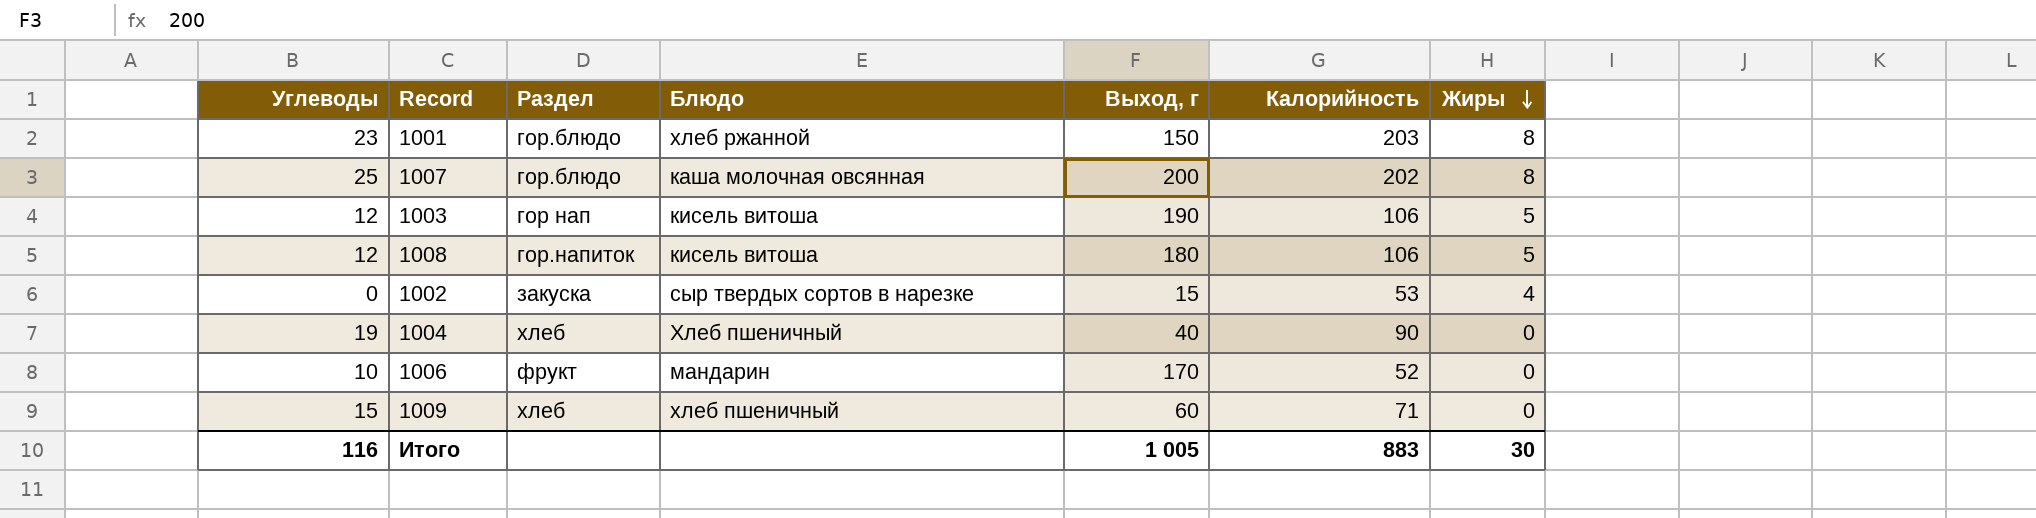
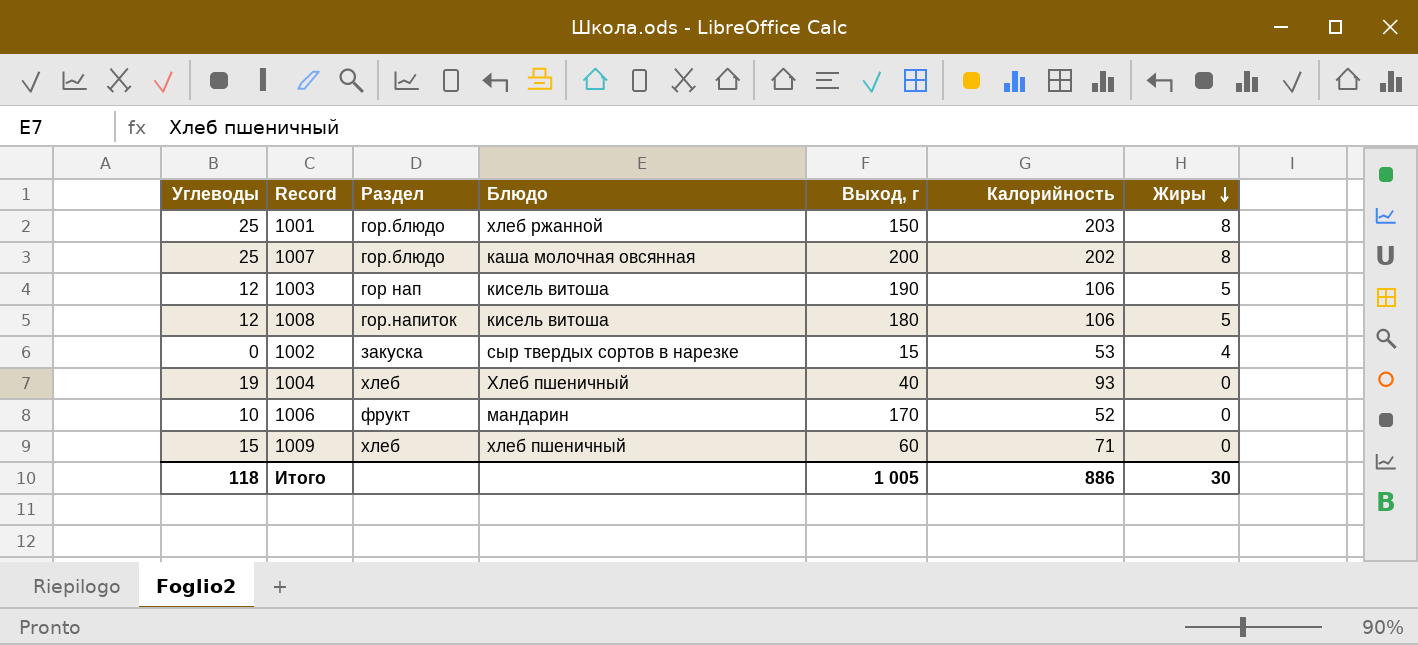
1001 | Углеводы: 23 -> 25
1004 | Калорийность: 90 -> 93
Итого | Углеводы: 116 -> 118
Итого | Калорийность: 883 -> 886

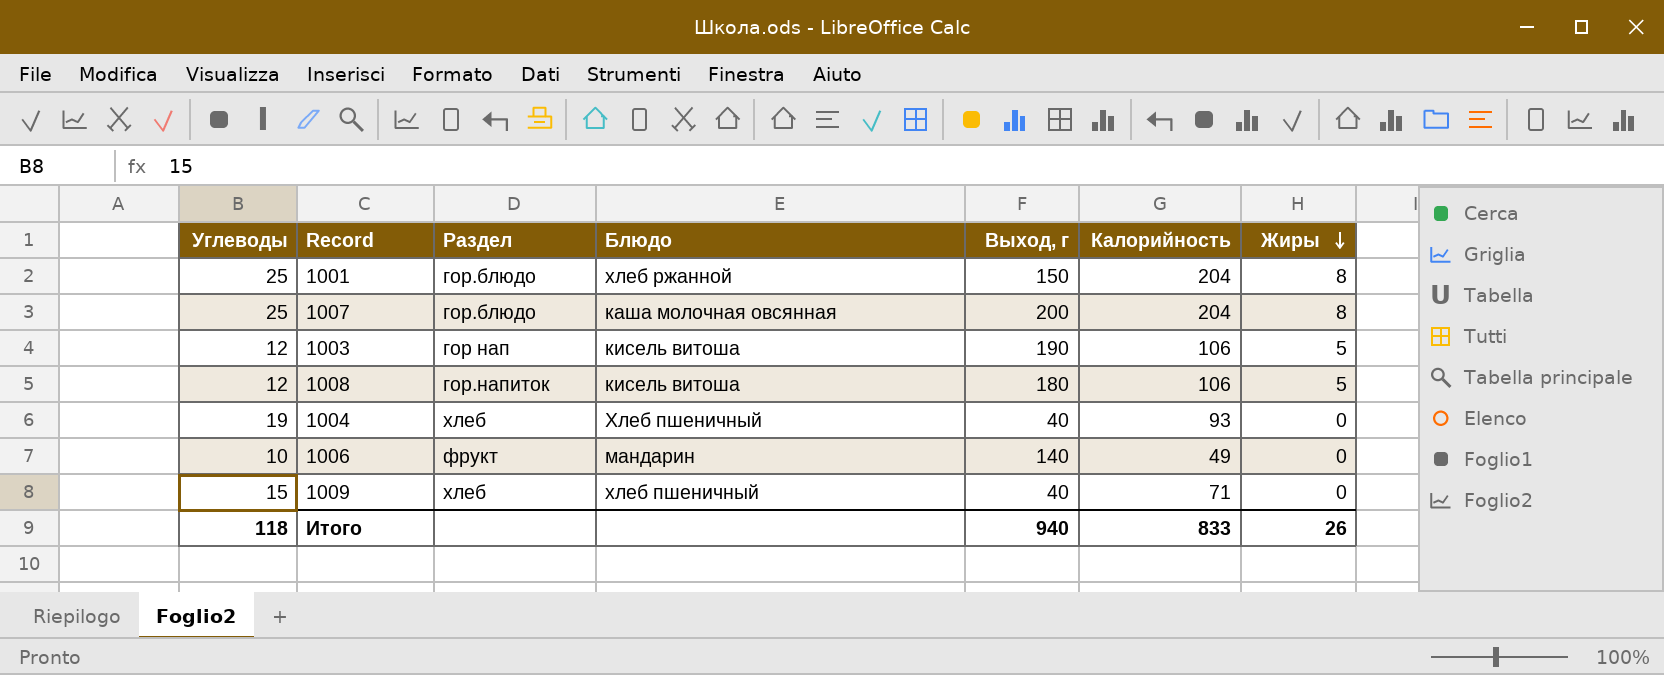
row 1002: 0 | закуска | сыр твердых сортов в нарезке | 15 | 53 | 4 -> none
1001 | Калорийность: 203 -> 204
1007 | Калорийность: 202 -> 204
1006 | Выход, г: 170 -> 140
1006 | Калорийность: 52 -> 49
1009 | Выход, г: 60 -> 40
Итого | Выход, г: 1 005 -> 940
Итого | Калорийность: 886 -> 833
Итого | Жиры: 30 -> 26

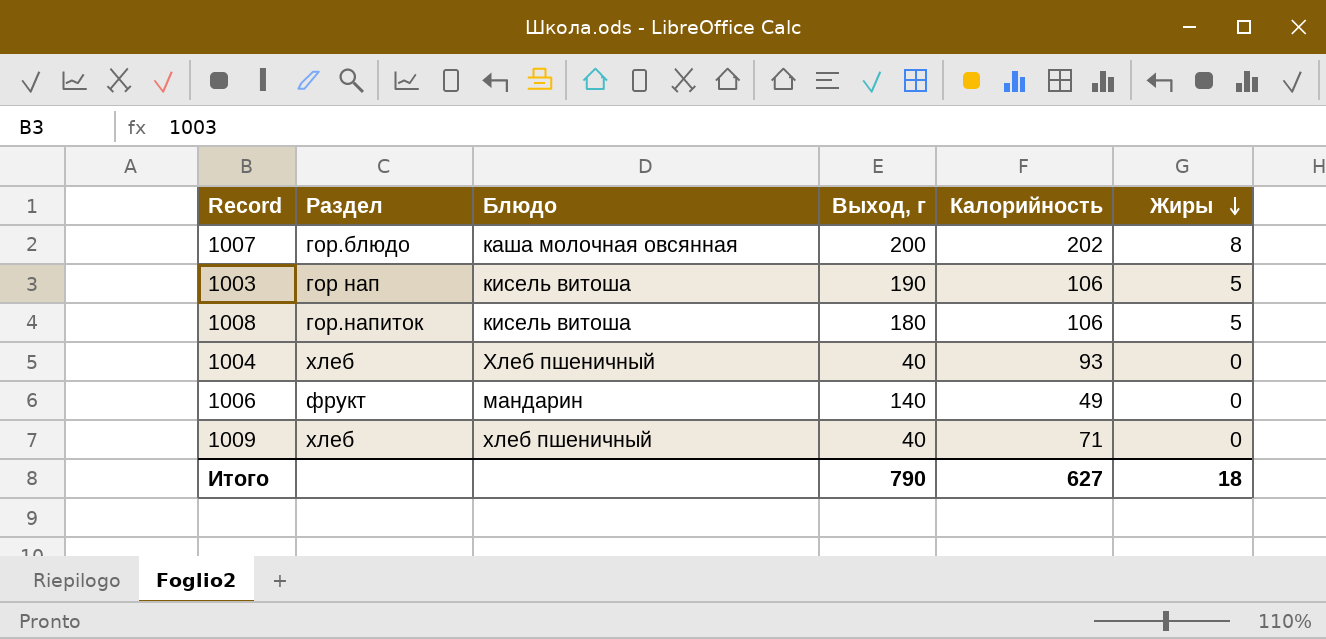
column Углеводы | position: 1 -> none
row 1001: 25 | гор.блюдо | хлеб ржанной | 150 | 204 | 8 -> none
1007 | Калорийность: 204 -> 202
Итого | Выход, г: 940 -> 790
Итого | Калорийность: 833 -> 627
Итого | Жиры: 26 -> 18

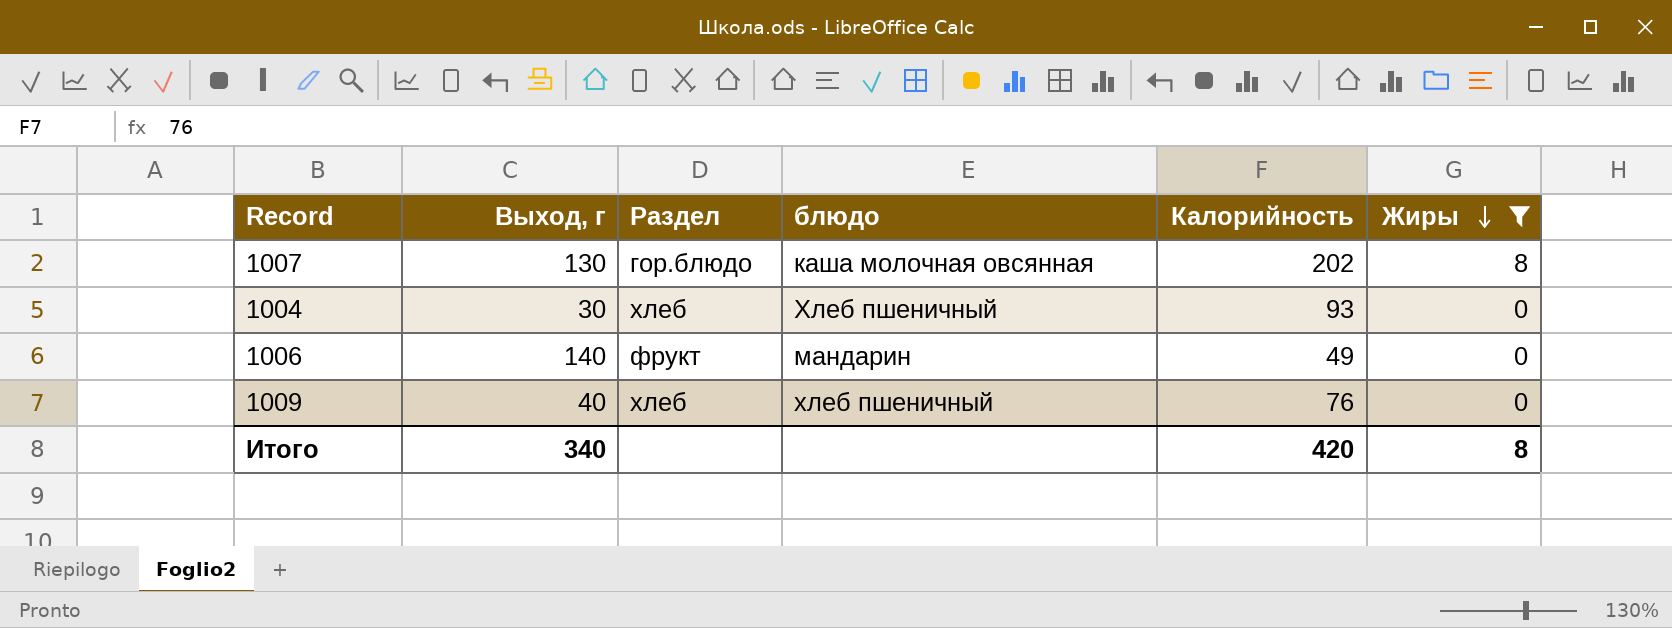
filter: none -> Жиры != 5
column Выход, г | position: 4 -> 2
column name: Блюдо -> блюдо
1007 | Выход, г: 200 -> 130
1004 | Выход, г: 40 -> 30
1009 | Калорийность: 71 -> 76
Итого | Выход, г: 790 -> 340
Итого | Калорийность: 627 -> 420
Итого | Жиры: 18 -> 8

